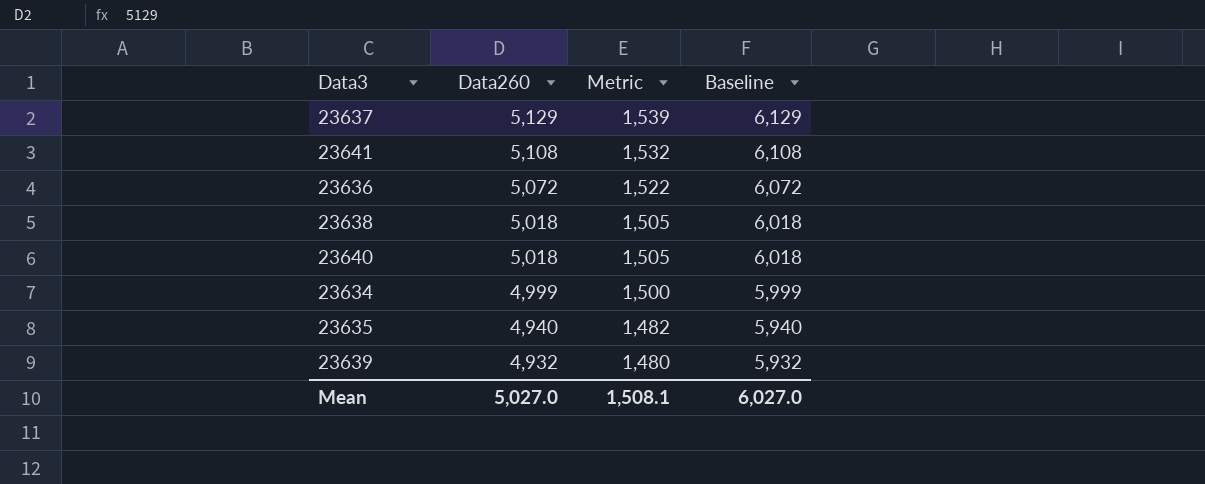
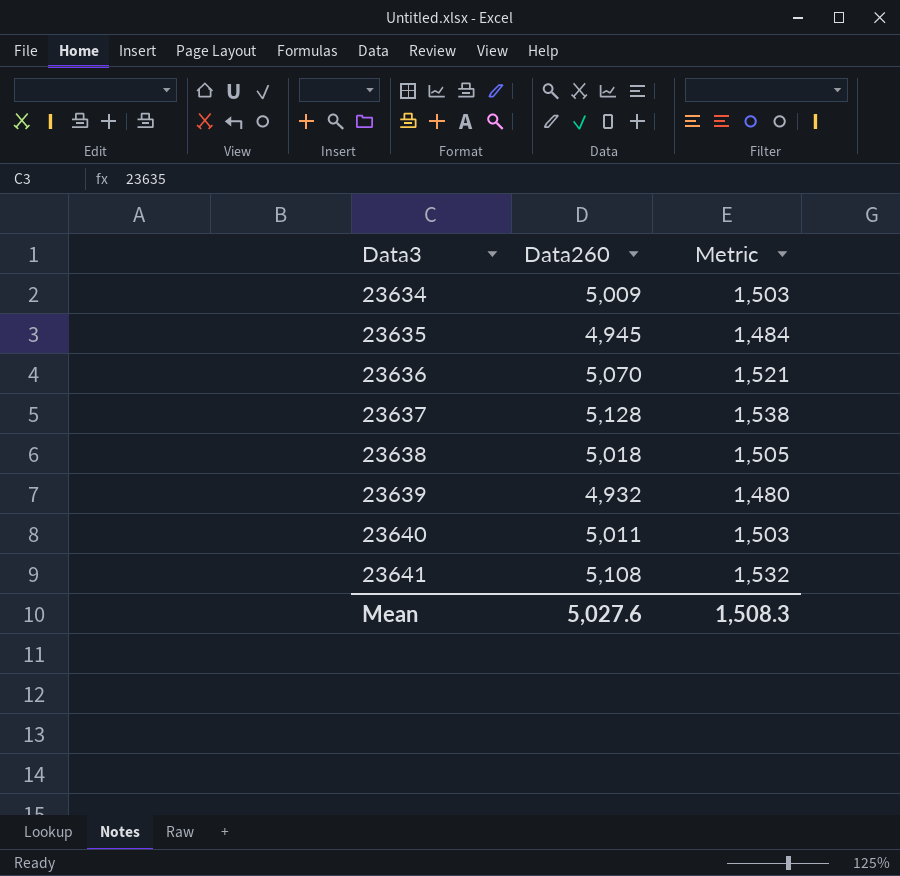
row order: Data260 descending -> Data3 ascending
column Baseline | formula: [Data260] + 1000 -> none
23634 | Data260: 4,999 -> 5,009
23634 | Metric: 1,500 -> 1,503
23635 | Data260: 4,940 -> 4,945
23635 | Metric: 1,482 -> 1,484
23636 | Data260: 5,072 -> 5,070
23636 | Metric: 1,522 -> 1,521
23637 | Data260: 5,129 -> 5,128
23637 | Metric: 1,539 -> 1,538
23640 | Data260: 5,018 -> 5,011
23640 | Metric: 1,505 -> 1,503
Mean | Data260: 5,027.0 -> 5,027.6
Mean | Metric: 1,508.1 -> 1,508.3

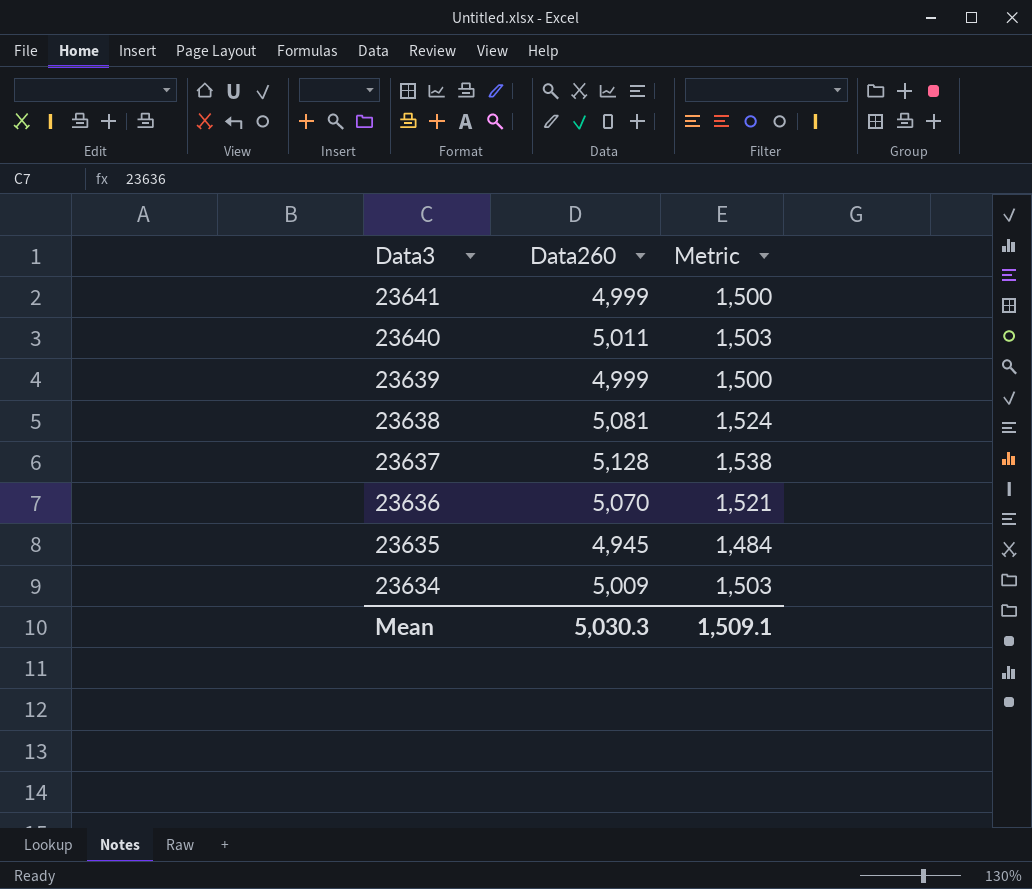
row order: Data3 ascending -> Data3 descending
23641 | Data260: 5,108 -> 4,999
23641 | Metric: 1,532 -> 1,500
23639 | Data260: 4,932 -> 4,999
23639 | Metric: 1,480 -> 1,500
23638 | Data260: 5,018 -> 5,081
23638 | Metric: 1,505 -> 1,524
Mean | Data260: 5,027.6 -> 5,030.3
Mean | Metric: 1,508.3 -> 1,509.1

